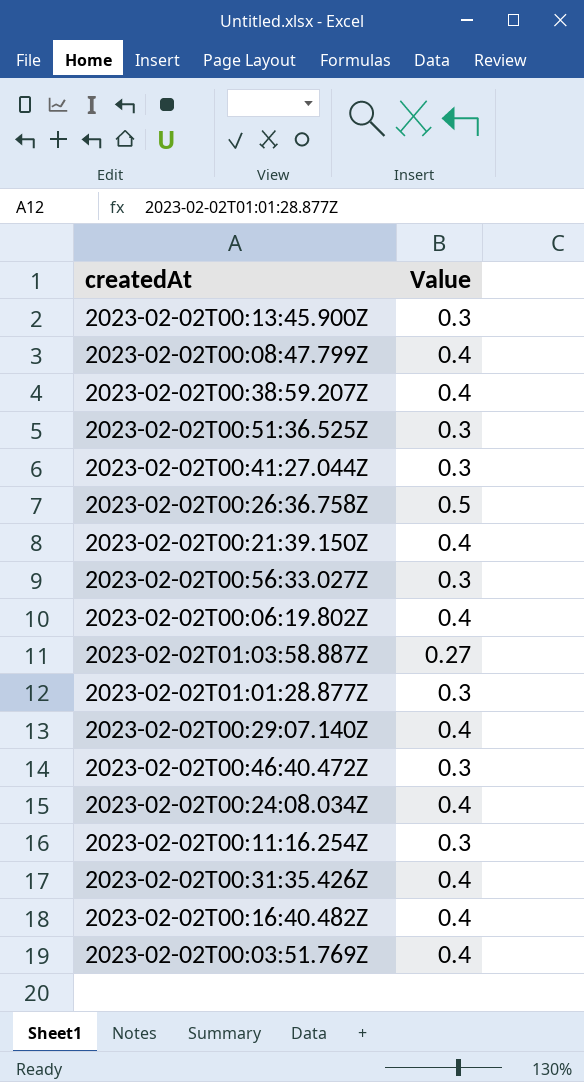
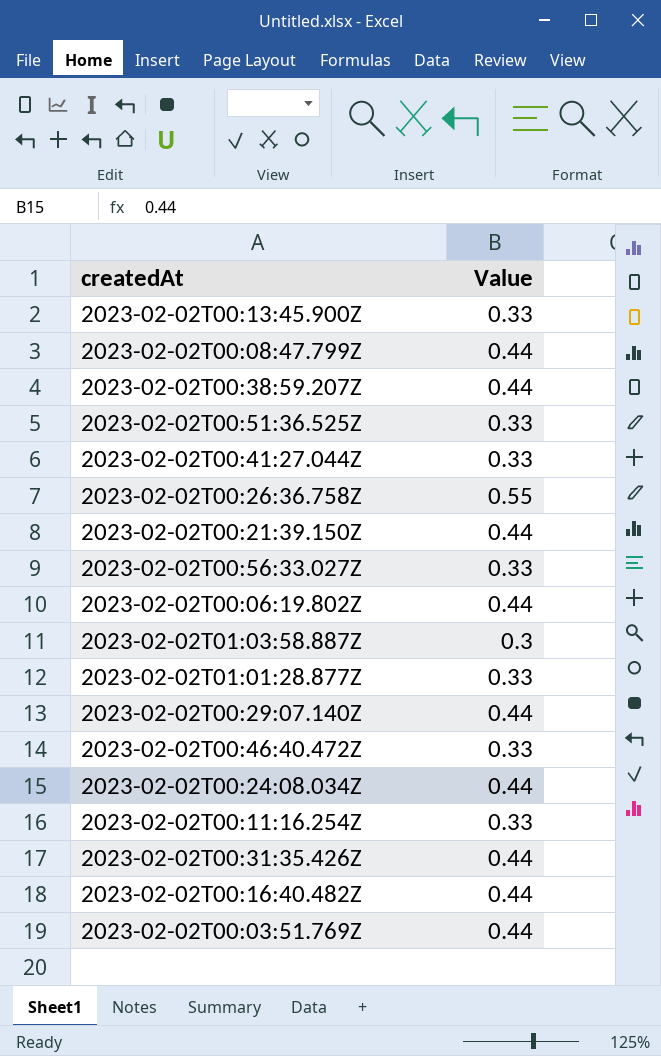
2023-02-02T00:13:45.900Z | Value: 0.3 -> 0.33
2023-02-02T00:08:47.799Z | Value: 0.4 -> 0.44
2023-02-02T00:38:59.207Z | Value: 0.4 -> 0.44
2023-02-02T00:51:36.525Z | Value: 0.3 -> 0.33
2023-02-02T00:41:27.044Z | Value: 0.3 -> 0.33
2023-02-02T00:26:36.758Z | Value: 0.5 -> 0.55
2023-02-02T00:21:39.150Z | Value: 0.4 -> 0.44
2023-02-02T00:56:33.027Z | Value: 0.3 -> 0.33
2023-02-02T00:06:19.802Z | Value: 0.4 -> 0.44
2023-02-02T01:03:58.887Z | Value: 0.27 -> 0.3
2023-02-02T01:01:28.877Z | Value: 0.3 -> 0.33
2023-02-02T00:29:07.140Z | Value: 0.4 -> 0.44
2023-02-02T00:46:40.472Z | Value: 0.3 -> 0.33
2023-02-02T00:24:08.034Z | Value: 0.4 -> 0.44
2023-02-02T00:11:16.254Z | Value: 0.3 -> 0.33
2023-02-02T00:31:35.426Z | Value: 0.4 -> 0.44
2023-02-02T00:16:40.482Z | Value: 0.4 -> 0.44
2023-02-02T00:03:51.769Z | Value: 0.4 -> 0.44

